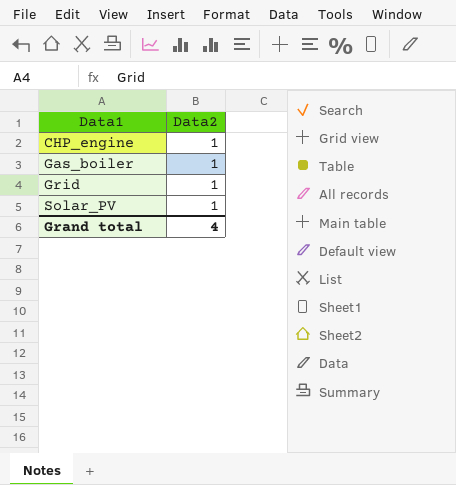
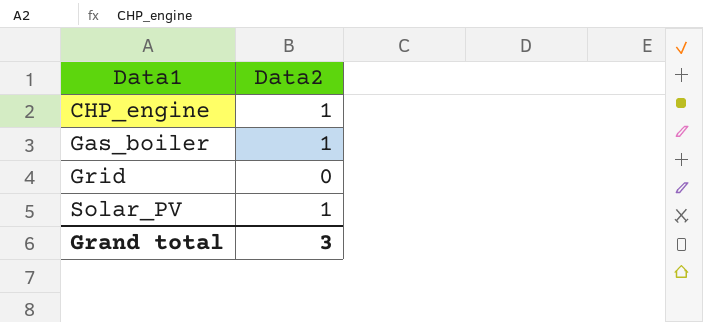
Grid | Data2: 1 -> 0
Grand total | Data2: 4 -> 3

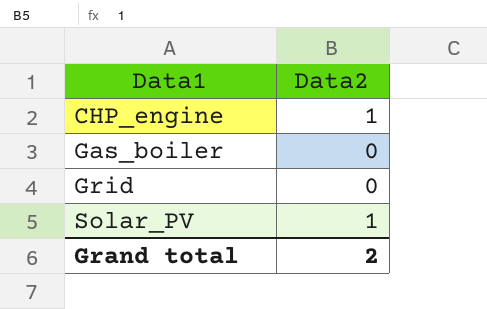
Gas_boiler | Data2: 1 -> 0
Grand total | Data2: 3 -> 2

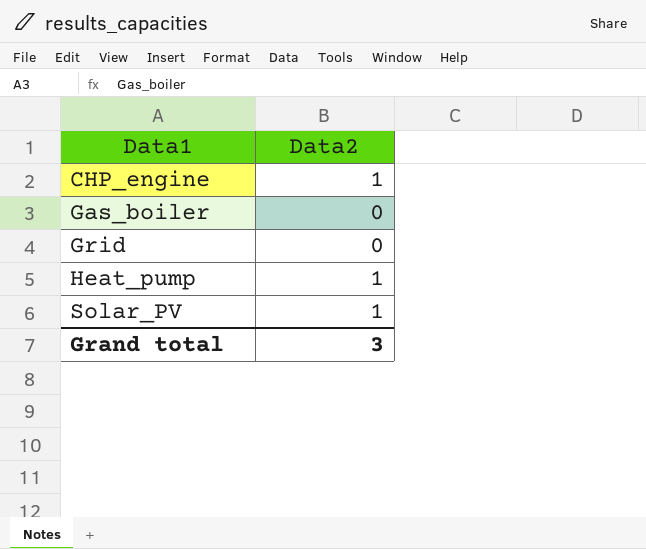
row Heat_pump: none -> 1
Grand total | Data2: 2 -> 3

